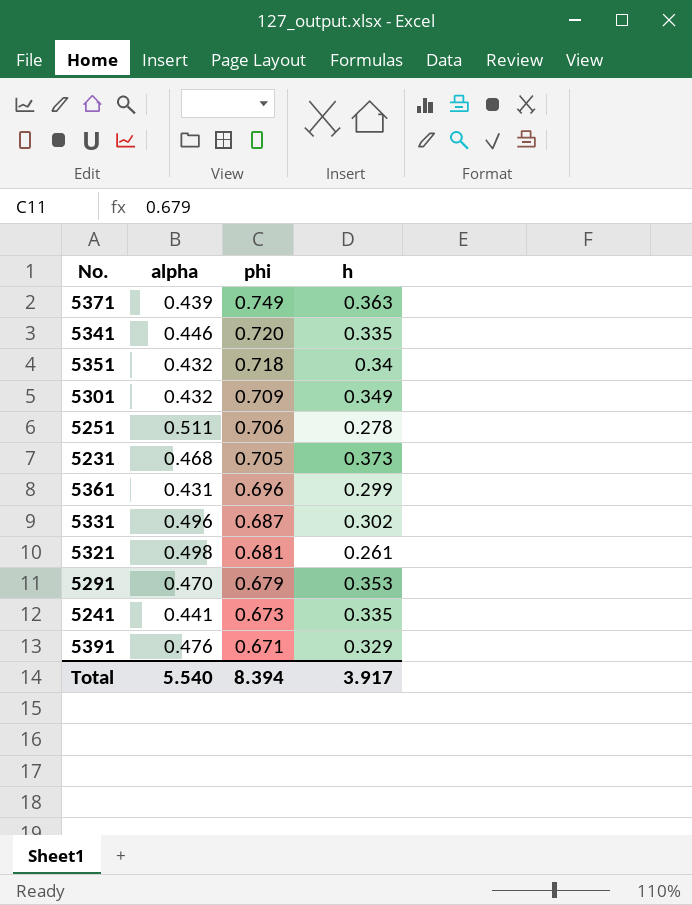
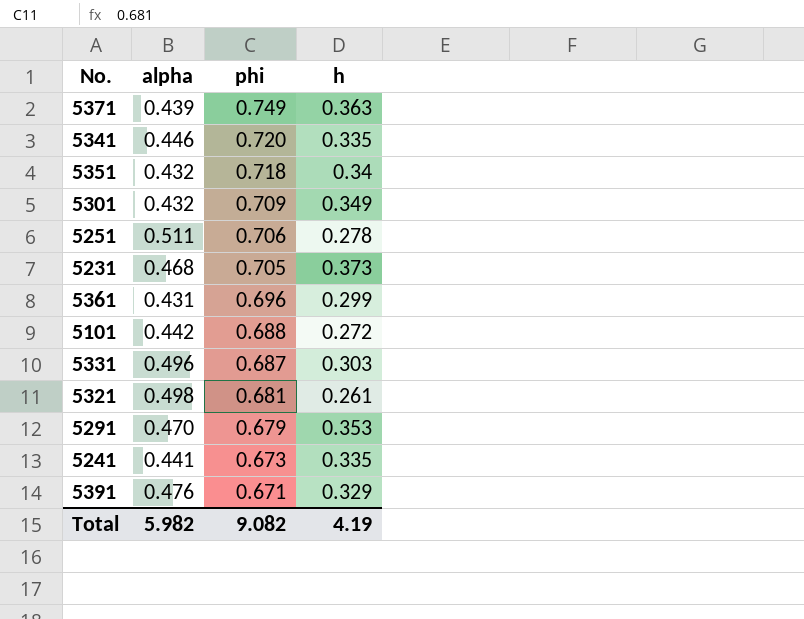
row 5101: none -> 0.442 | 0.688 | 0.272
5331 | h: 0.302 -> 0.303
Total | alpha: 5.540 -> 5.982
Total | phi: 8.394 -> 9.082
Total | h: 3.917 -> 4.19

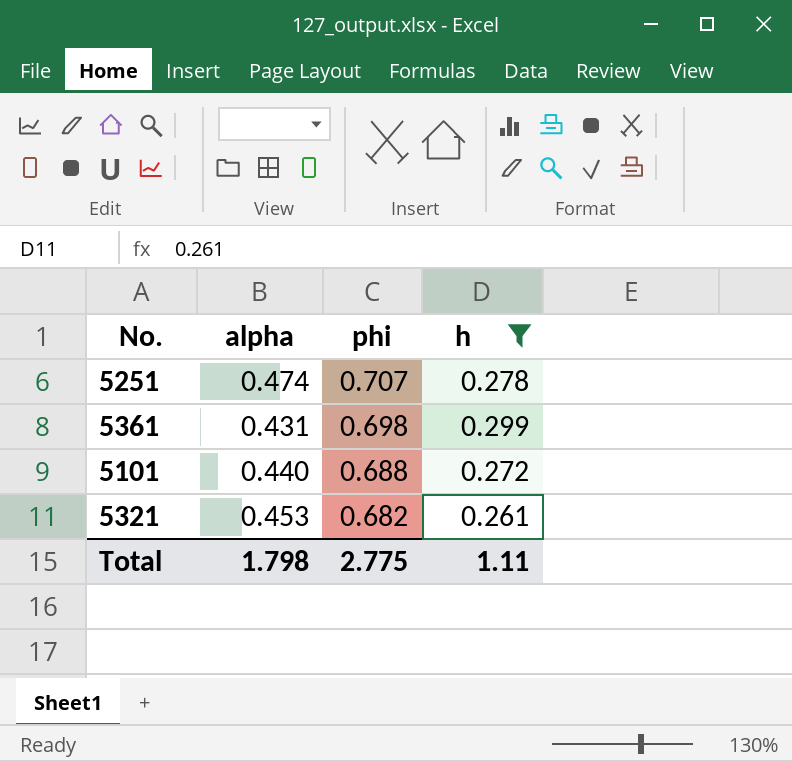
filter: none -> h <= 0.299
5251 | alpha: 0.511 -> 0.474
5251 | phi: 0.706 -> 0.707
5361 | phi: 0.696 -> 0.698
5101 | alpha: 0.442 -> 0.440
5321 | alpha: 0.498 -> 0.453
5321 | phi: 0.681 -> 0.682
Total | alpha: 5.982 -> 1.798
Total | phi: 9.082 -> 2.775
Total | h: 4.19 -> 1.11

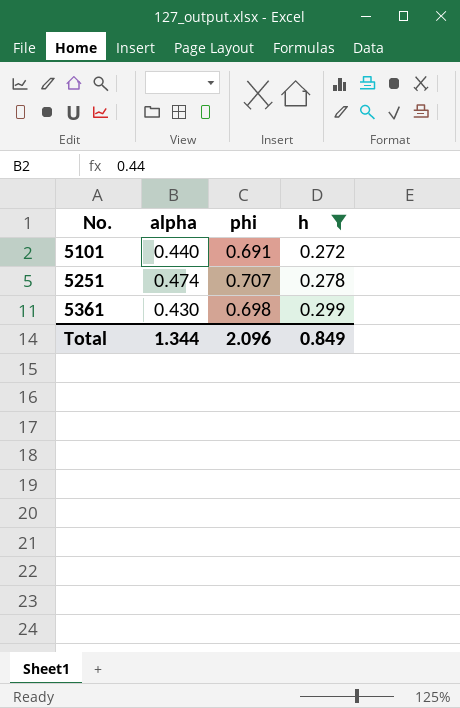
row order: phi descending -> No. ascending
row 5321: 0.453 | 0.682 | 0.261 -> none
5101 | phi: 0.688 -> 0.691
5361 | alpha: 0.431 -> 0.430
Total | alpha: 1.798 -> 1.344
Total | phi: 2.775 -> 2.096
Total | h: 1.11 -> 0.849

